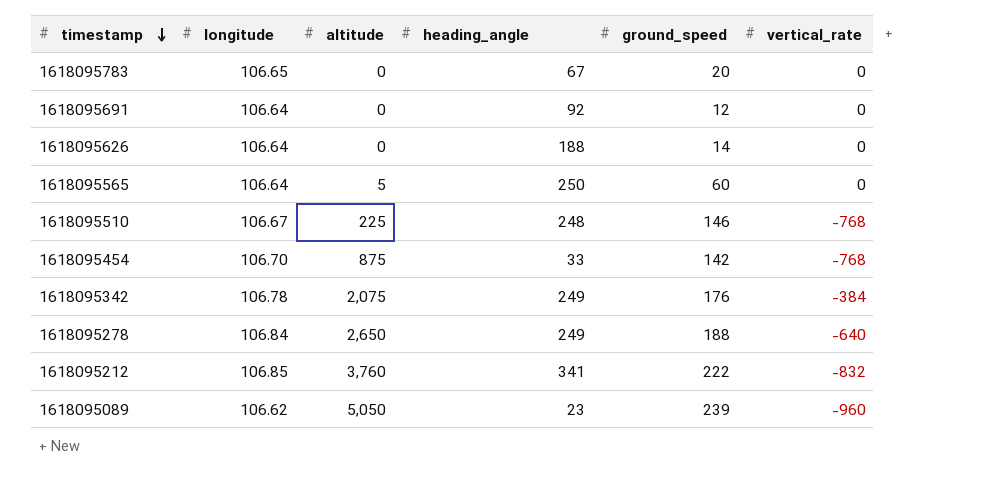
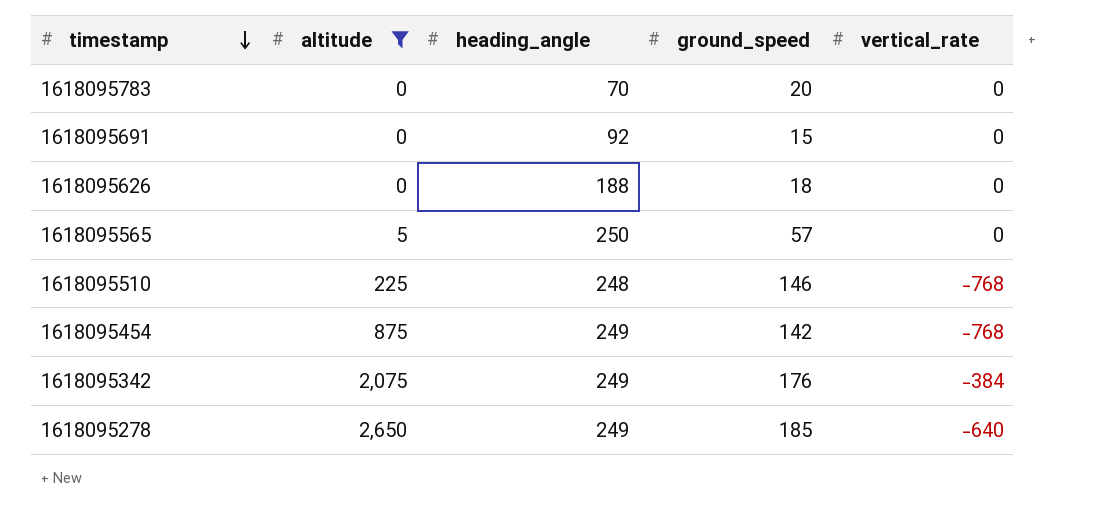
filter: none -> altitude <= 2,650
column longitude | position: 2 -> none
1618095783 | heading_angle: 67 -> 70
1618095691 | ground_speed: 12 -> 15
1618095626 | ground_speed: 14 -> 18
1618095565 | ground_speed: 60 -> 57
1618095454 | heading_angle: 33 -> 249
1618095278 | ground_speed: 188 -> 185

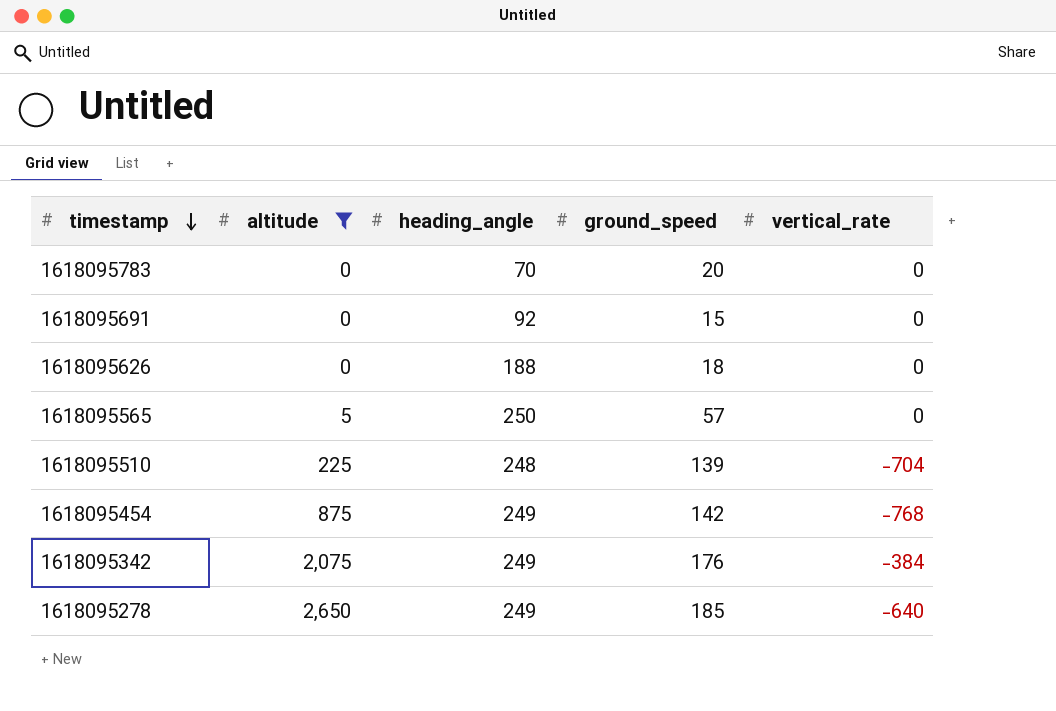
1618095510 | ground_speed: 146 -> 139
1618095510 | vertical_rate: -768 -> -704

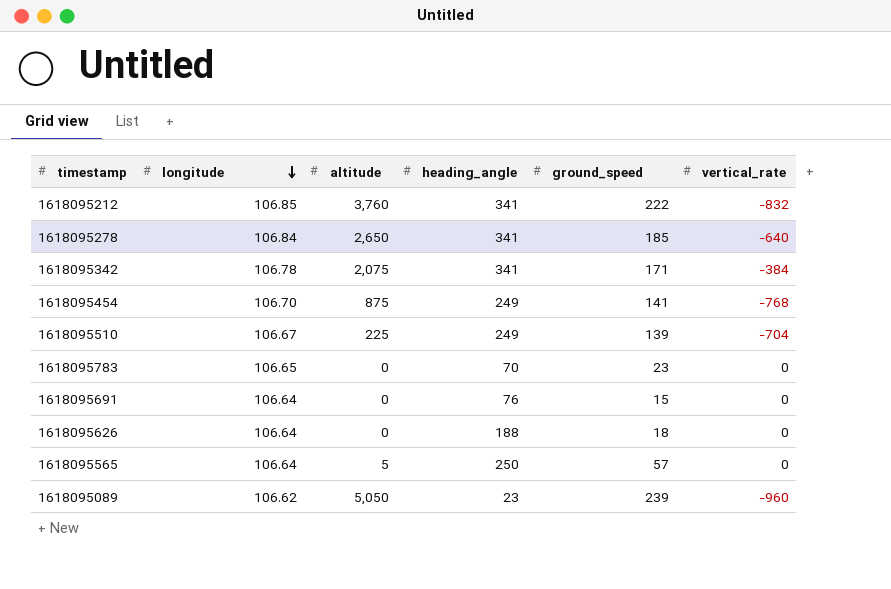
filter: altitude <= 2,650 -> none
row order: timestamp descending -> longitude descending
column longitude | position: none -> 2
1618095278 | heading_angle: 249 -> 341
1618095342 | heading_angle: 249 -> 341
1618095342 | ground_speed: 176 -> 171
1618095454 | ground_speed: 142 -> 141
1618095510 | heading_angle: 248 -> 249
1618095783 | ground_speed: 20 -> 23
1618095691 | heading_angle: 92 -> 76

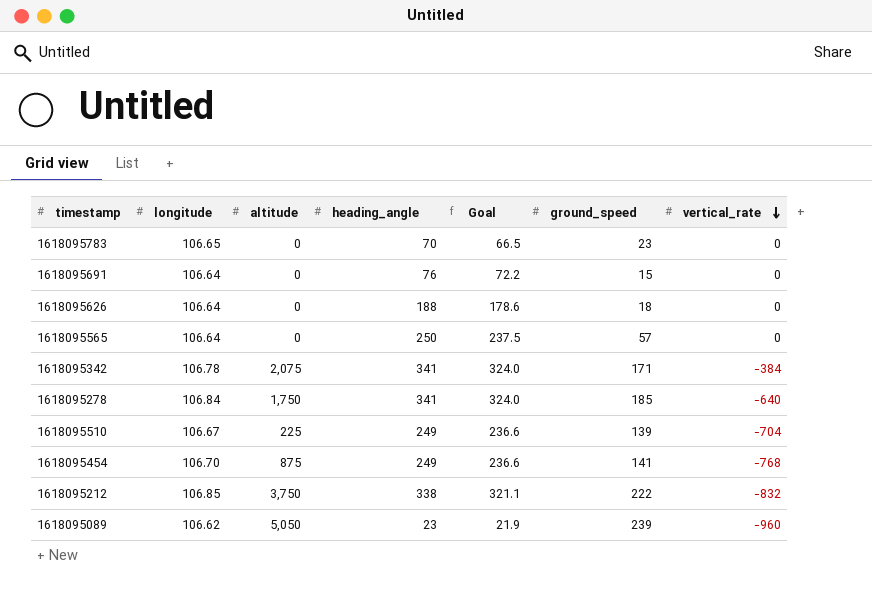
row order: longitude descending -> vertical_rate descending
column Goal | formula: none -> [heading_angle] * 0.95
1618095565 | altitude: 5 -> 0
1618095278 | altitude: 2,650 -> 1,750
1618095212 | altitude: 3,760 -> 3,750
1618095212 | heading_angle: 341 -> 338

